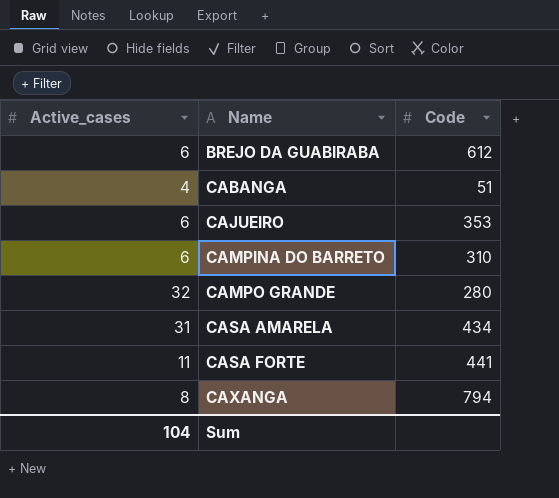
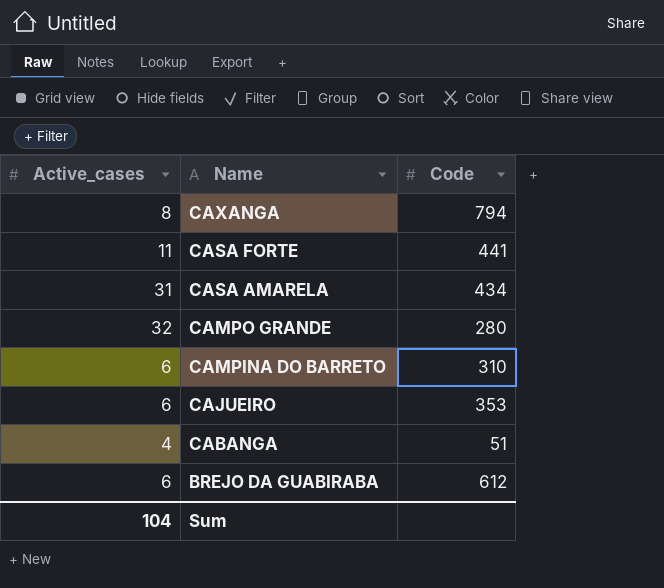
row order: Name ascending -> Name descending

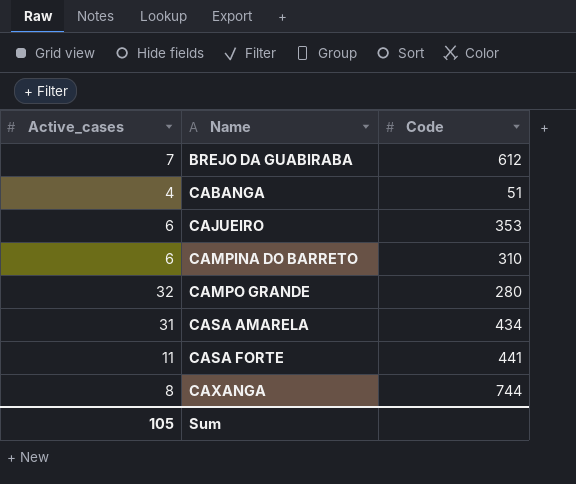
row order: Name descending -> Name ascending
BREJO DA GUABIRABA | Active_cases: 6 -> 7
CAXANGA | Code: 794 -> 744
Sum | Active_cases: 104 -> 105

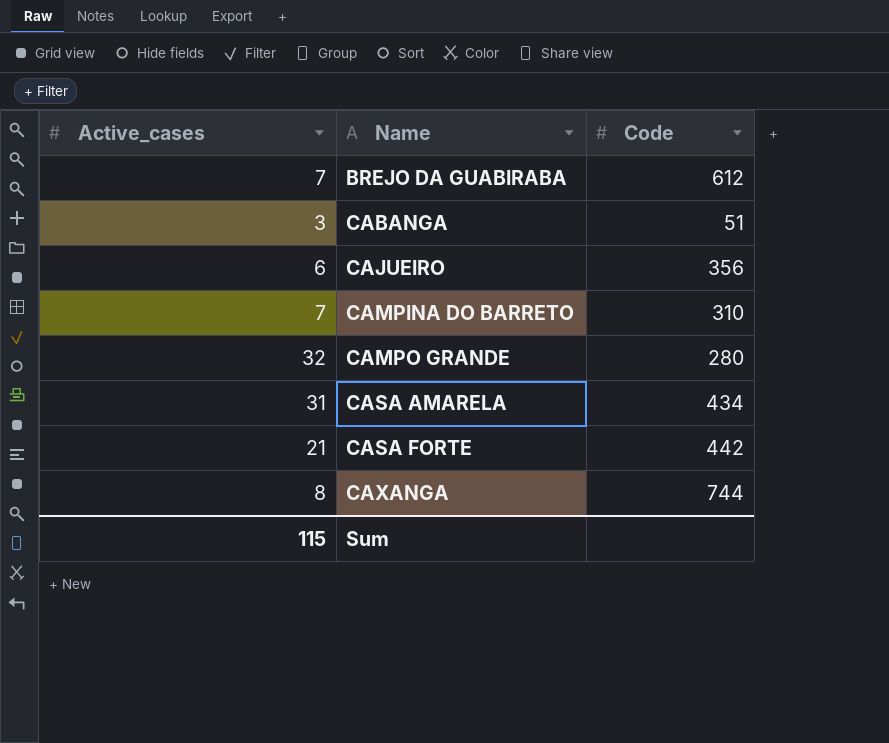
CABANGA | Active_cases: 4 -> 3
CAJUEIRO | Code: 353 -> 356
CAMPINA DO BARRETO | Active_cases: 6 -> 7
CASA FORTE | Active_cases: 11 -> 21
CASA FORTE | Code: 441 -> 442
Sum | Active_cases: 105 -> 115

